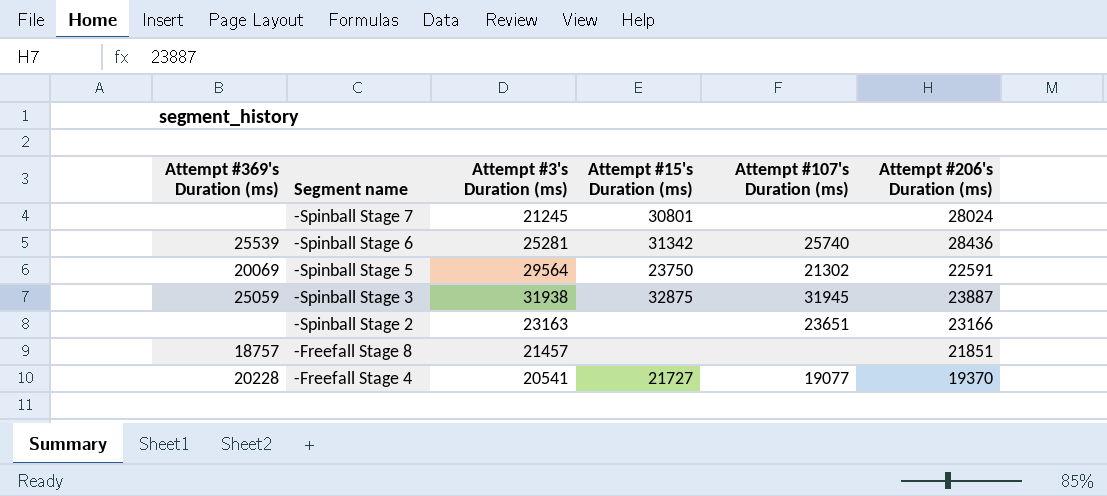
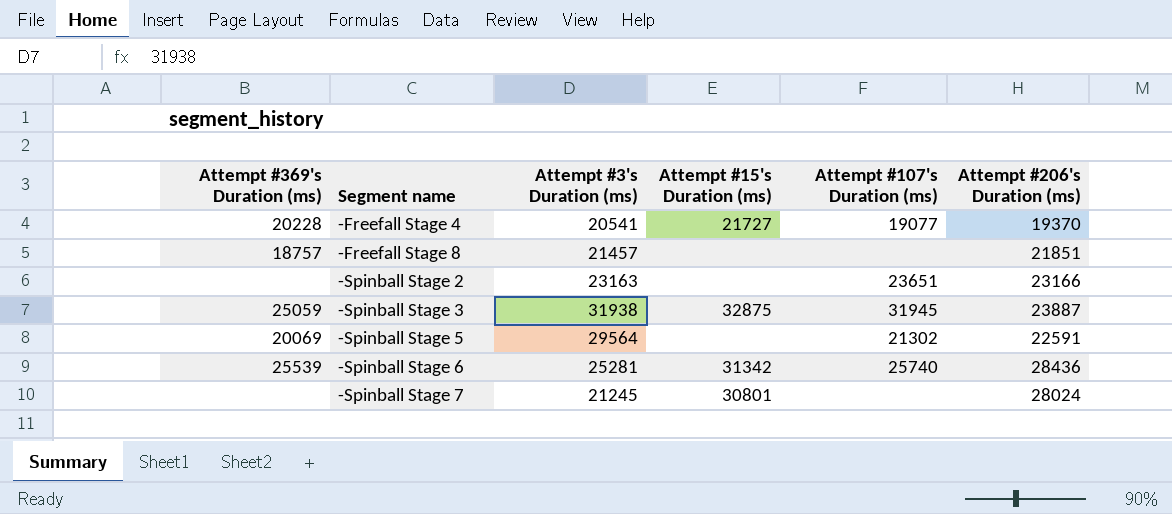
row order: Segment name descending -> Segment name ascending
-Spinball Stage 5 | Attempt #15's Duration (ms): 23750 -> none

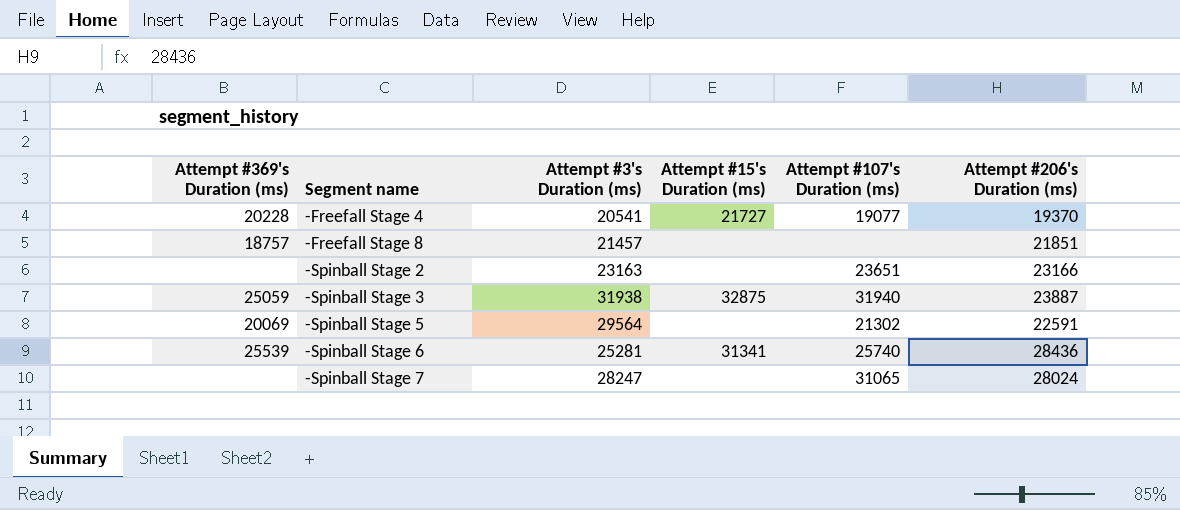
-Spinball Stage 3 | Attempt #107's Duration (ms): 31945 -> 31940
-Spinball Stage 6 | Attempt #15's Duration (ms): 31342 -> 31341
-Spinball Stage 7 | Attempt #3's Duration (ms): 21245 -> 28247
-Spinball Stage 7 | Attempt #15's Duration (ms): 30801 -> none
-Spinball Stage 7 | Attempt #107's Duration (ms): none -> 31065

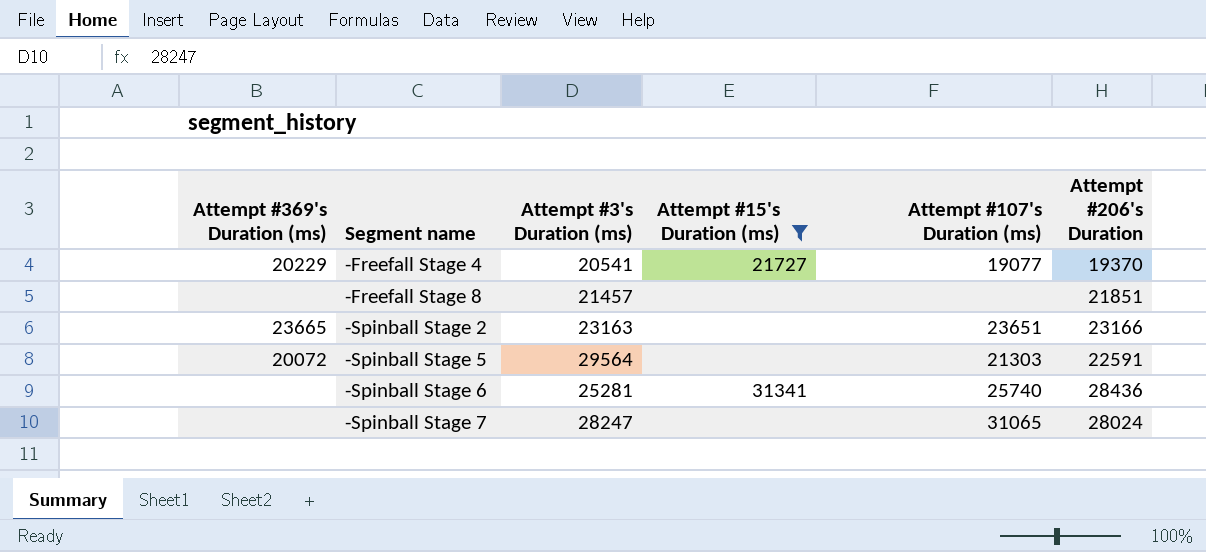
filter: none -> Attempt #15's Duration (ms) != 32875
column name: Attempt #206's Duration (ms) -> Attempt #206's Duration
-Freefall Stage 4 | Attempt #369's Duration (ms): 20228 -> 20229
-Freefall Stage 8 | Attempt #369's Duration (ms): 18757 -> none
-Spinball Stage 2 | Attempt #369's Duration (ms): none -> 23665
-Spinball Stage 5 | Attempt #369's Duration (ms): 20069 -> 20072
-Spinball Stage 5 | Attempt #107's Duration (ms): 21302 -> 21303
-Spinball Stage 6 | Attempt #369's Duration (ms): 25539 -> none

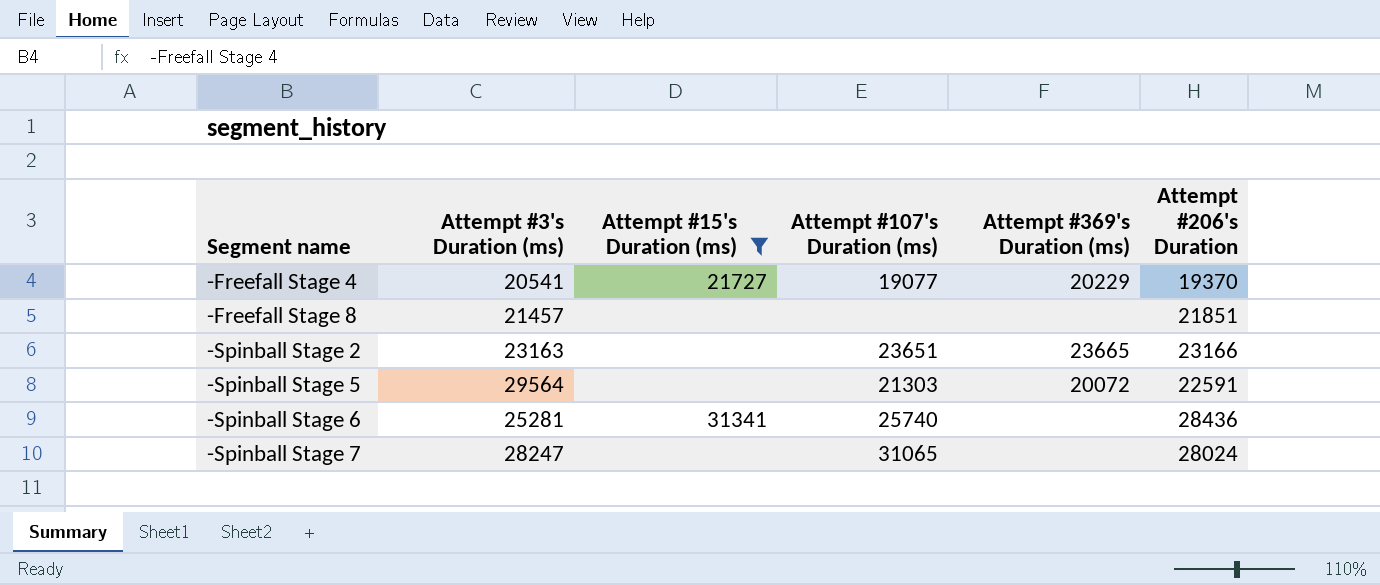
column Attempt #369's Duration (ms) | position: 1 -> 5

